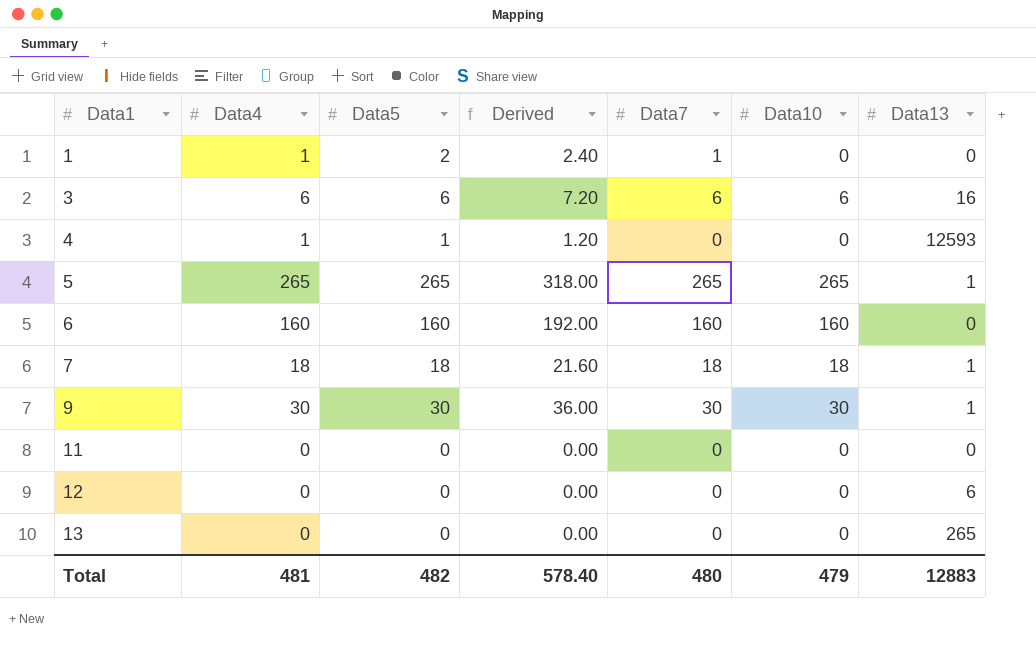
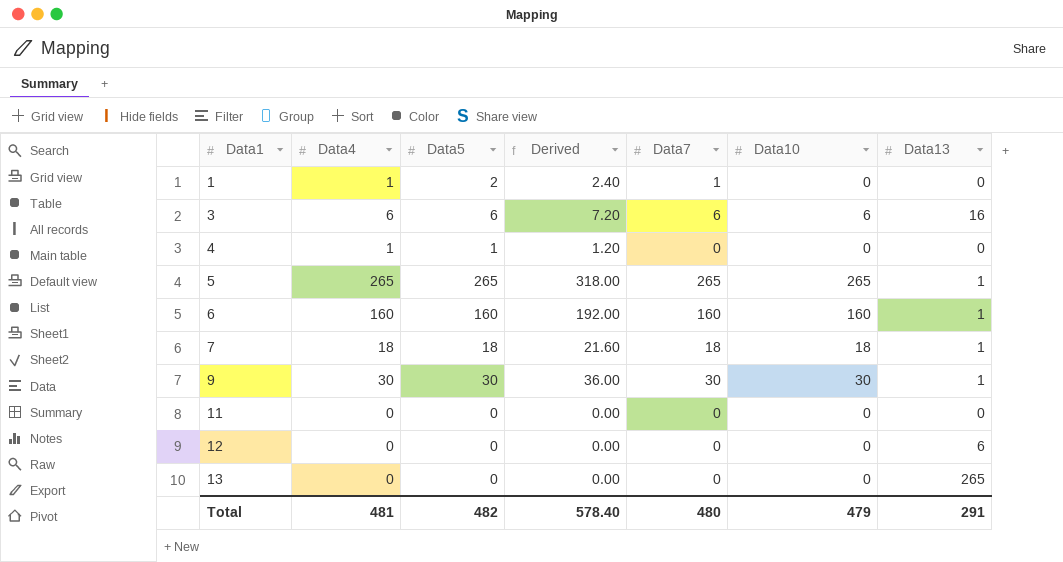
4 | Data13: 12593 -> 0
6 | Data13: 0 -> 1
Total | Data13: 12883 -> 291

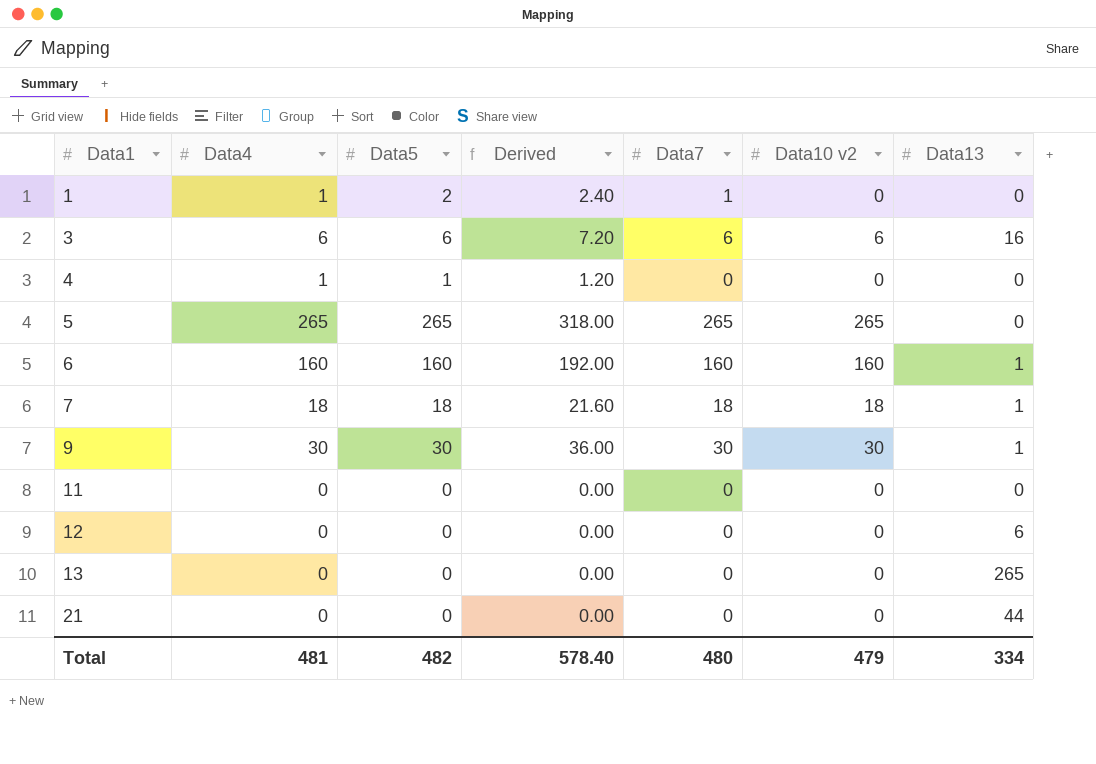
column name: Data10 -> Data10 v2
5 | Data13: 1 -> 0
row 21: none -> 0 | 0 | 0.00 | 0 | 0 | 44
Total | Data13: 291 -> 334

